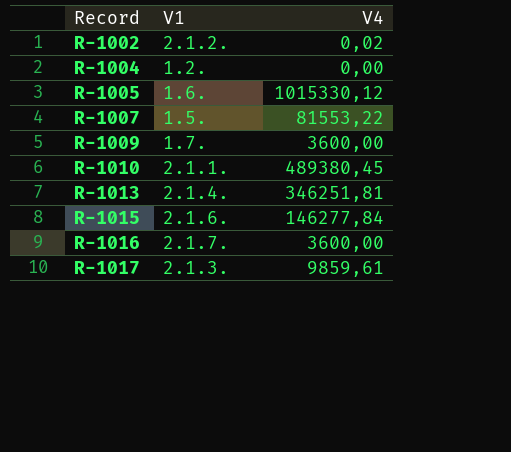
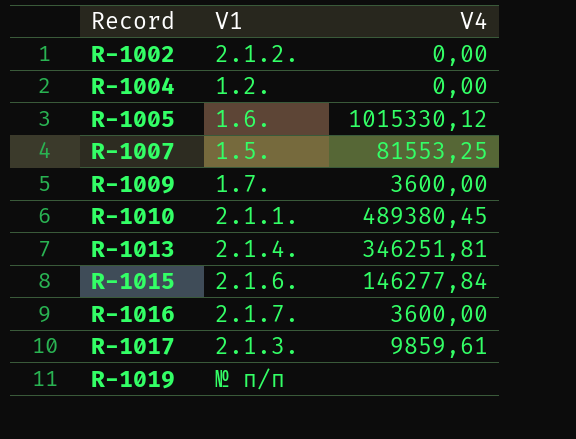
R-1002 | V4: 0,02 -> 0,00
R-1007 | V4: 81553,22 -> 81553,25
row R-1019: none -> № п/п | none

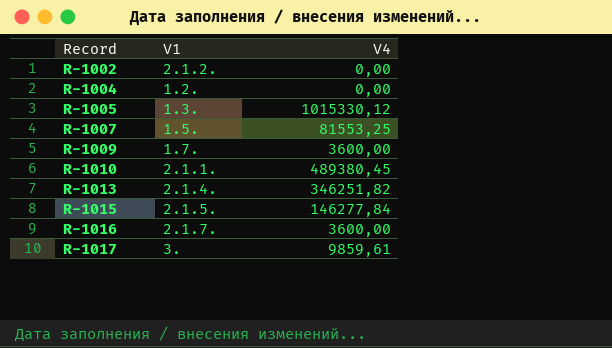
row R-1019: № п/п | none -> none
R-1005 | V1: 1.6. -> 1.3.
R-1013 | V4: 346251,81 -> 346251,82
R-1015 | V1: 2.1.6. -> 2.1.5.
R-1017 | V1: 2.1.3. -> 3.

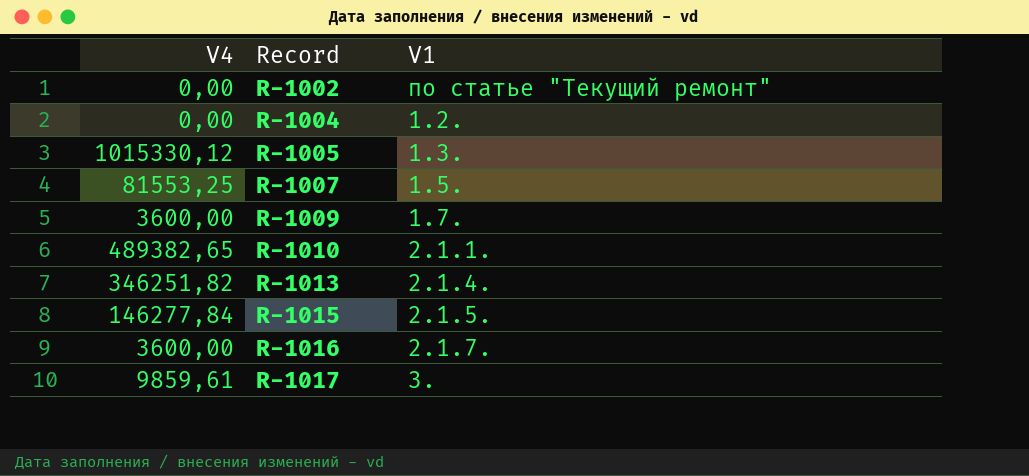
column V4 | position: 3 -> 1
R-1002 | V1: 2.1.2. -> по статье "Текущий ремонт"
R-1010 | V4: 489380,45 -> 489382,65

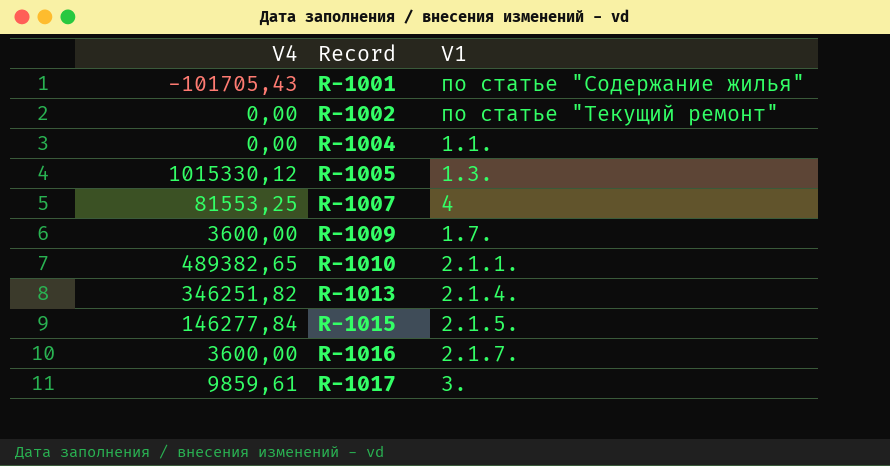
row R-1001: none -> -101705,43 | по статье "Содержание жилья"
R-1004 | V1: 1.2. -> 1.1.
R-1007 | V1: 1.5. -> 4

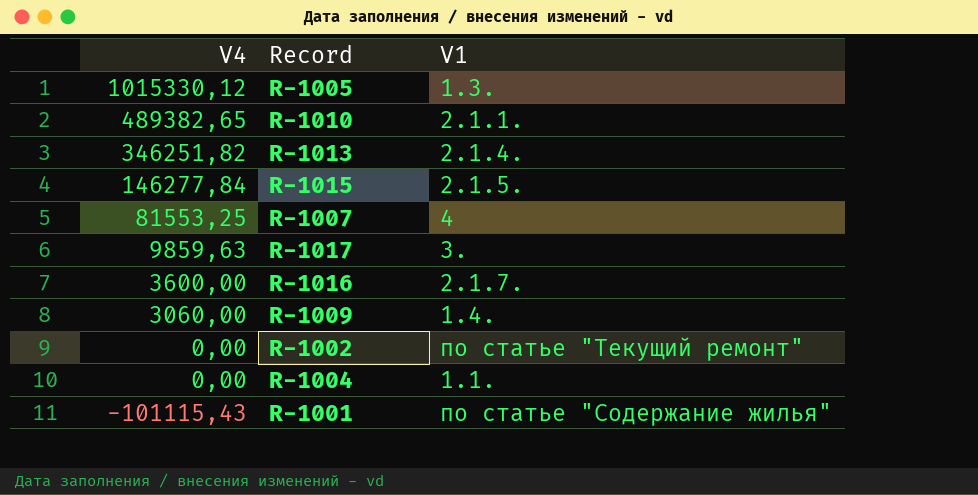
row order: Record ascending -> V4 descending
R-1017 | V4: 9859,61 -> 9859,63
R-1009 | V4: 3600,00 -> 3060,00
R-1009 | V1: 1.7. -> 1.4.
R-1001 | V4: -101705,43 -> -101115,43

